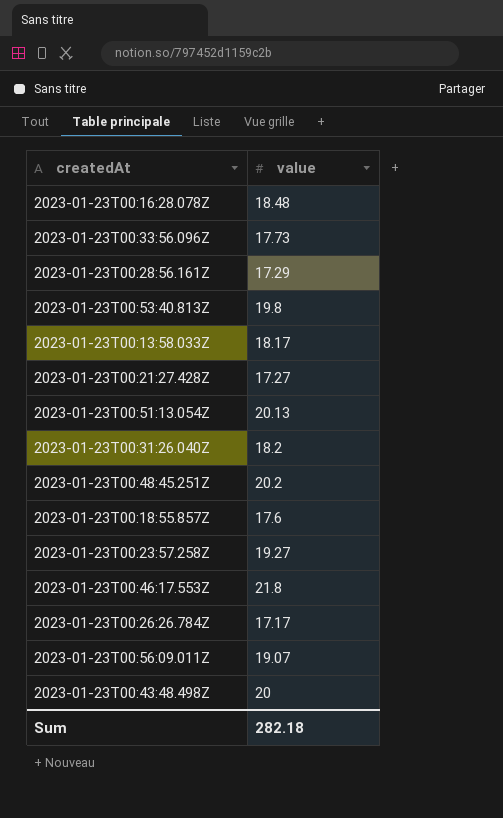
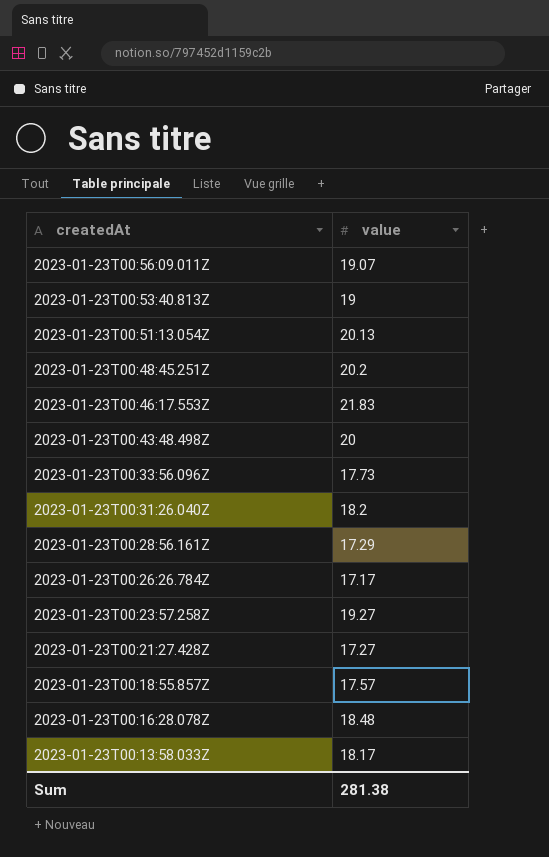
row order: none -> createdAt descending
2023-01-23T00:53:40.813Z | value: 19.8 -> 19
2023-01-23T00:46:17.553Z | value: 21.8 -> 21.83
2023-01-23T00:18:55.857Z | value: 17.6 -> 17.57
Sum | value: 282.18 -> 281.38

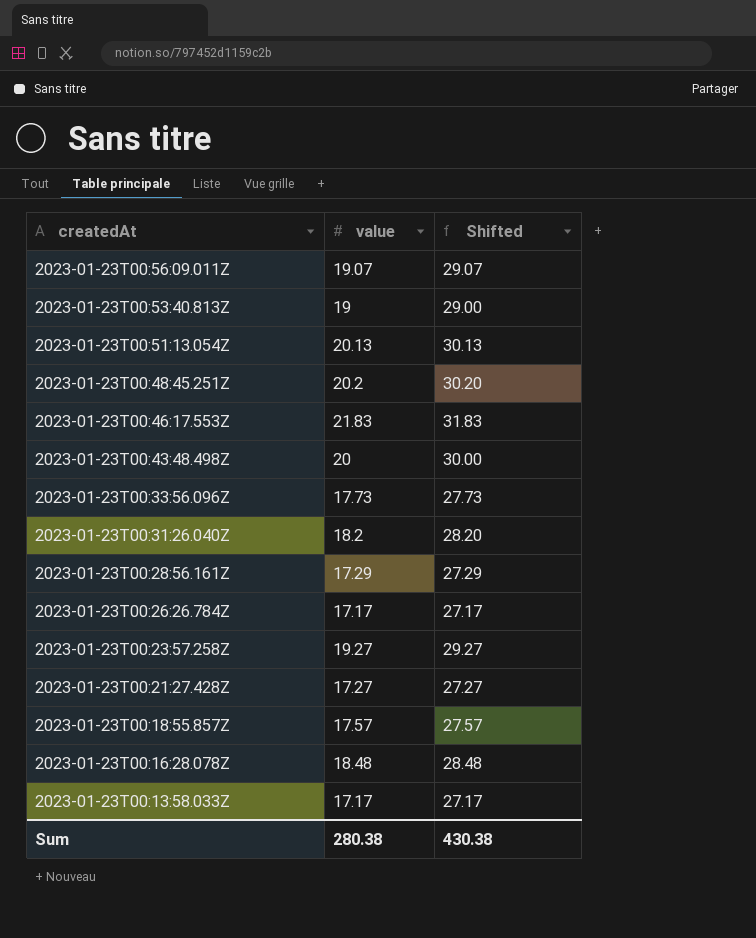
column Shifted | formula: none -> [value] + 10
2023-01-23T00:13:58.033Z | value: 18.17 -> 17.17
Sum | value: 281.38 -> 280.38

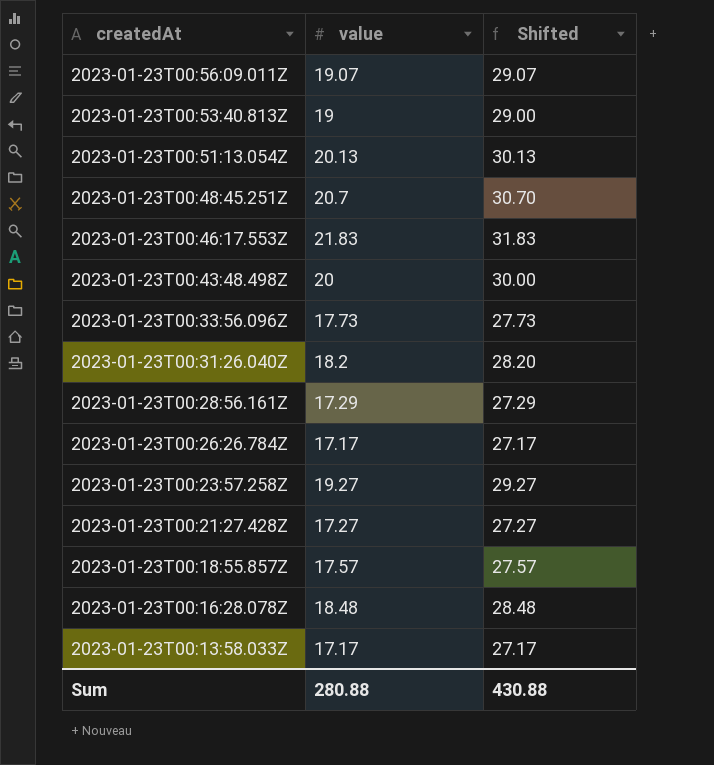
2023-01-23T00:48:45.251Z | value: 20.2 -> 20.7
2023-01-23T00:48:45.251Z | Shifted: 30.20 -> 30.70
Sum | value: 280.38 -> 280.88
Sum | Shifted: 430.38 -> 430.88

